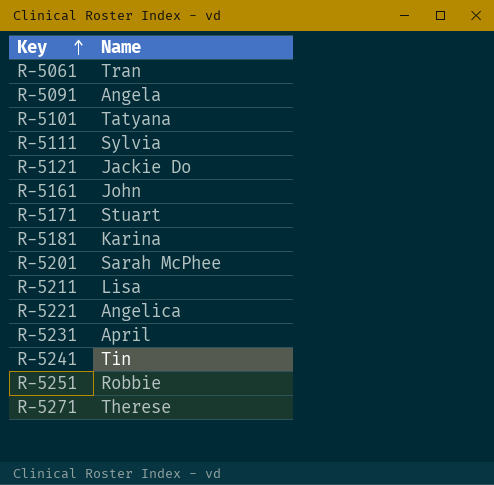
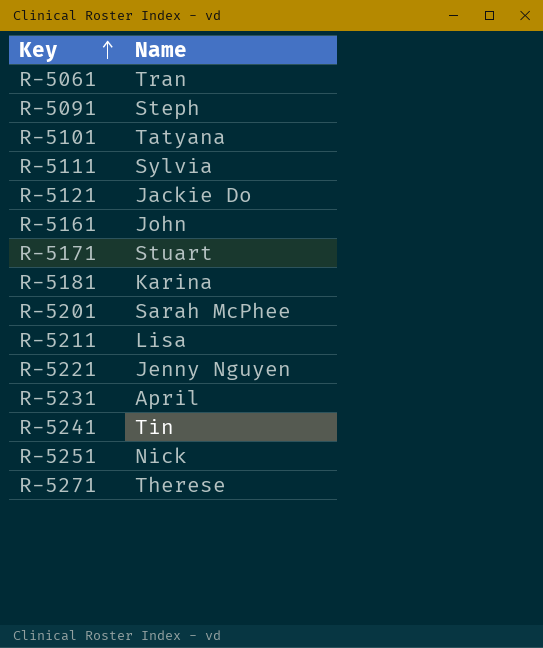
R-5091 | Name: Angela -> Steph
R-5221 | Name: Angelica -> Jenny Nguyen
R-5251 | Name: Robbie -> Nick

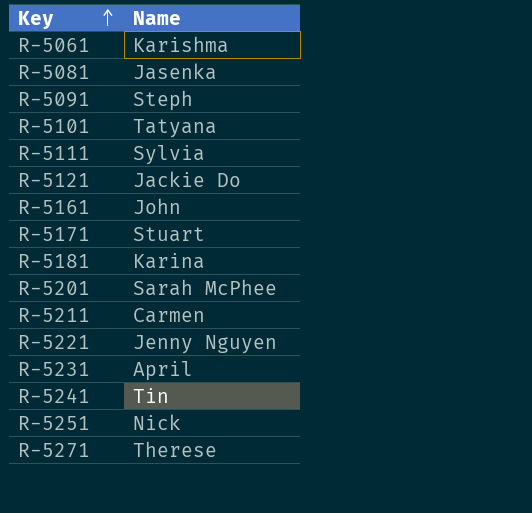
R-5061 | Name: Tran -> Karishma
row R-5081: none -> Jasenka
R-5211 | Name: Lisa -> Carmen

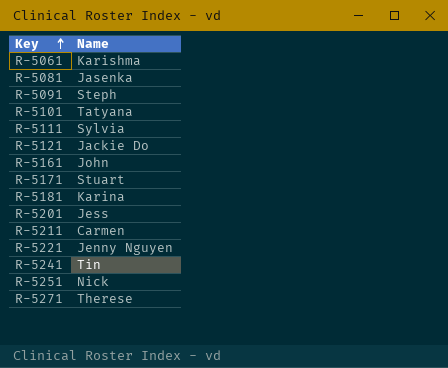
row R-5231: April -> none
R-5201 | Name: Sarah McPhee -> Jess

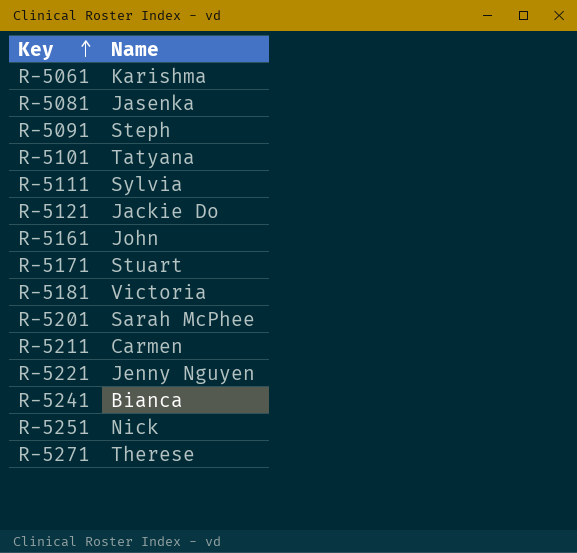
R-5181 | Name: Karina -> Victoria
R-5201 | Name: Jess -> Sarah McPhee
R-5241 | Name: Tin -> Bianca

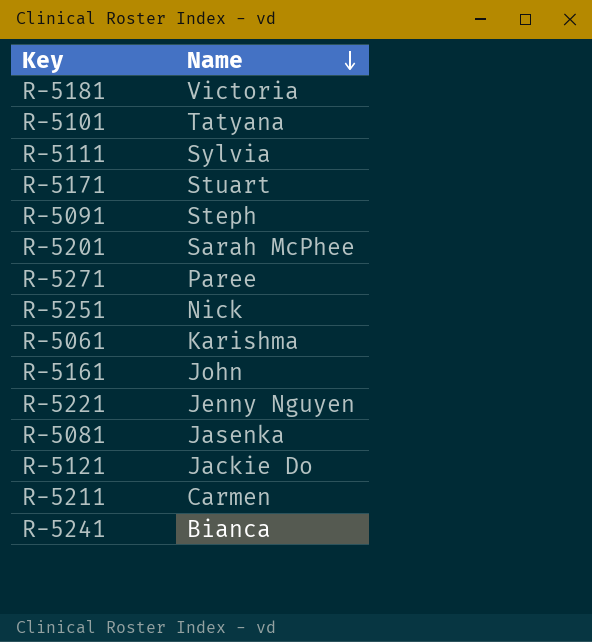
row order: Key ascending -> Name descending
R-5271 | Name: Therese -> Paree

